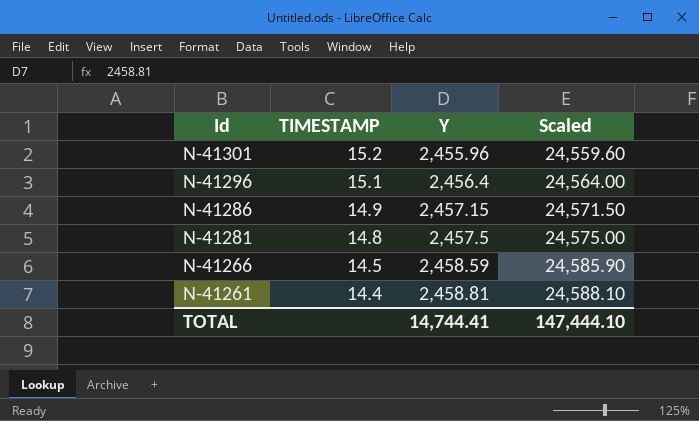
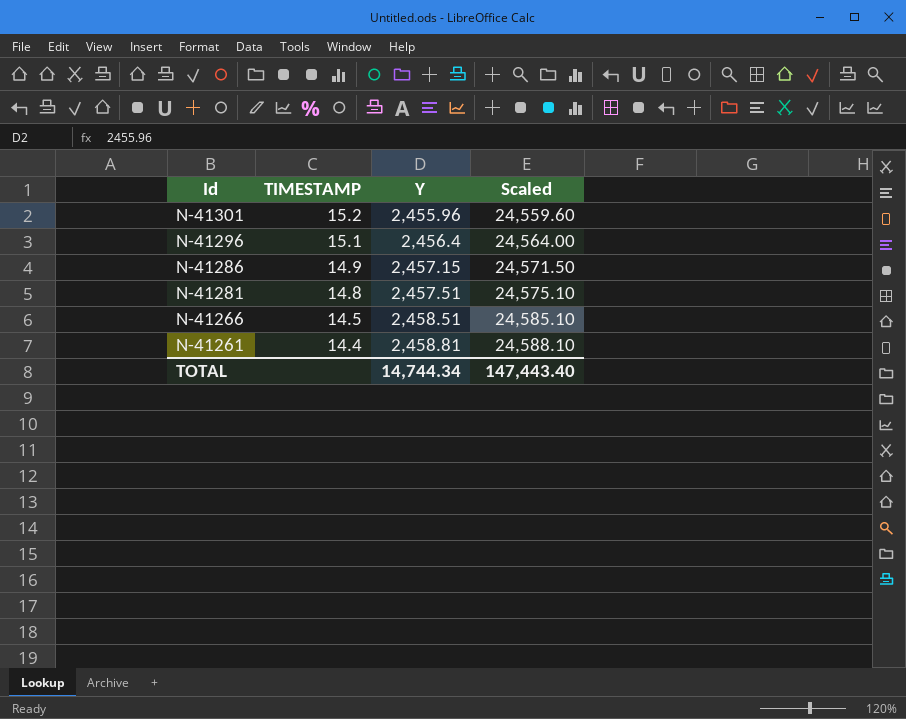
N-41281 | Y: 2,457.5 -> 2,457.51
N-41281 | Scaled: 24,575.00 -> 24,575.10
N-41266 | Y: 2,458.59 -> 2,458.51
N-41266 | Scaled: 24,585.90 -> 24,585.10
TOTAL | Y: 14,744.41 -> 14,744.34
TOTAL | Scaled: 147,444.10 -> 147,443.40

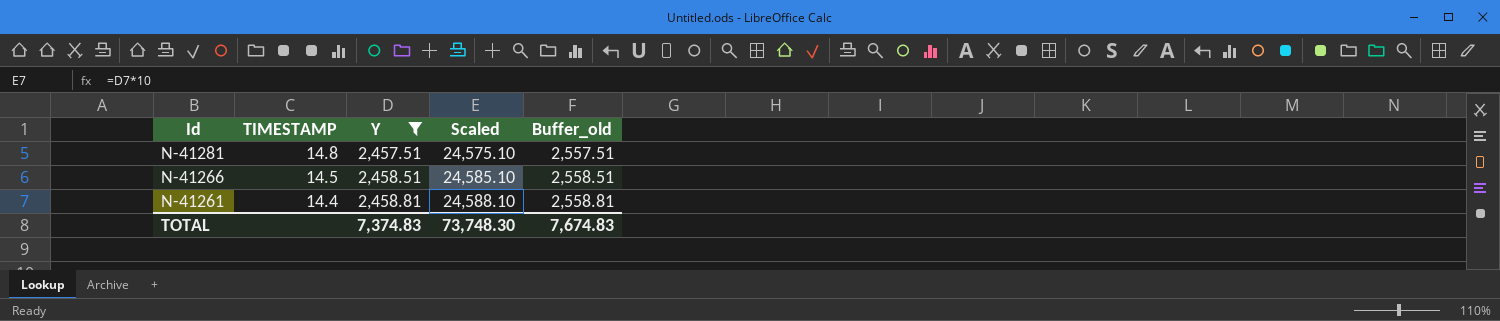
filter: none -> Y >= 2,457.51
column Buffer_old | formula: none -> [Y] + 100
TOTAL | Y: 14,744.34 -> 7,374.83
TOTAL | Scaled: 147,443.40 -> 73,748.30

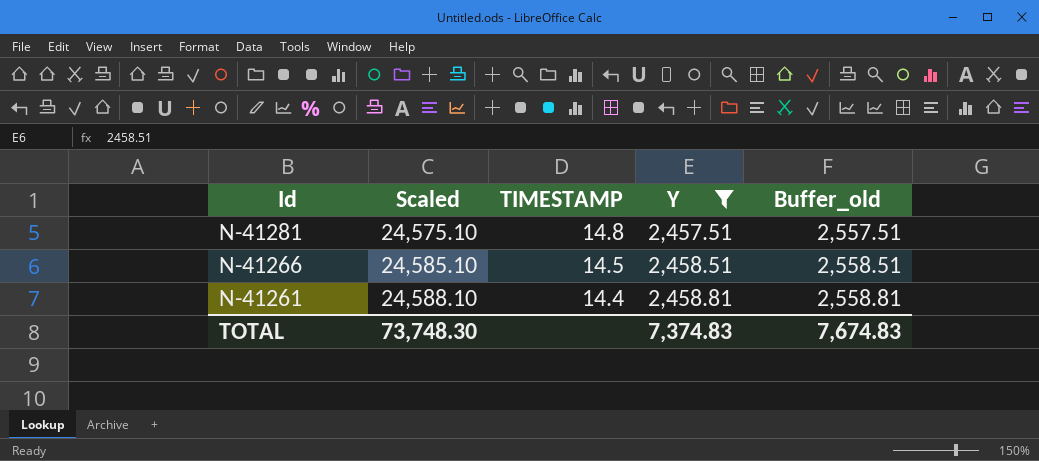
column Scaled | position: 4 -> 2

